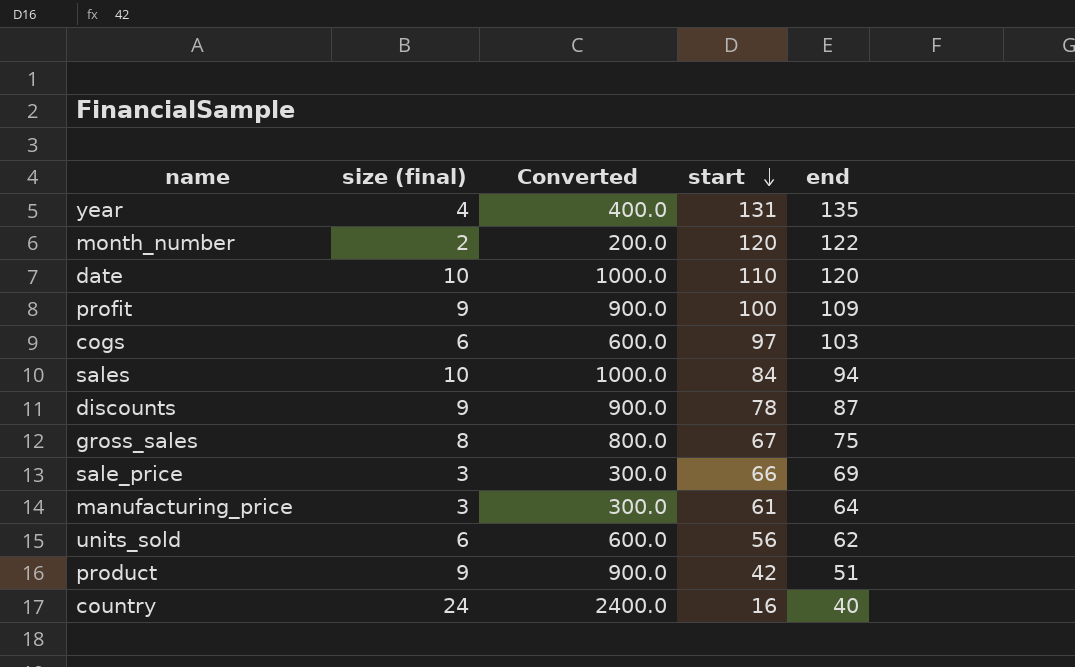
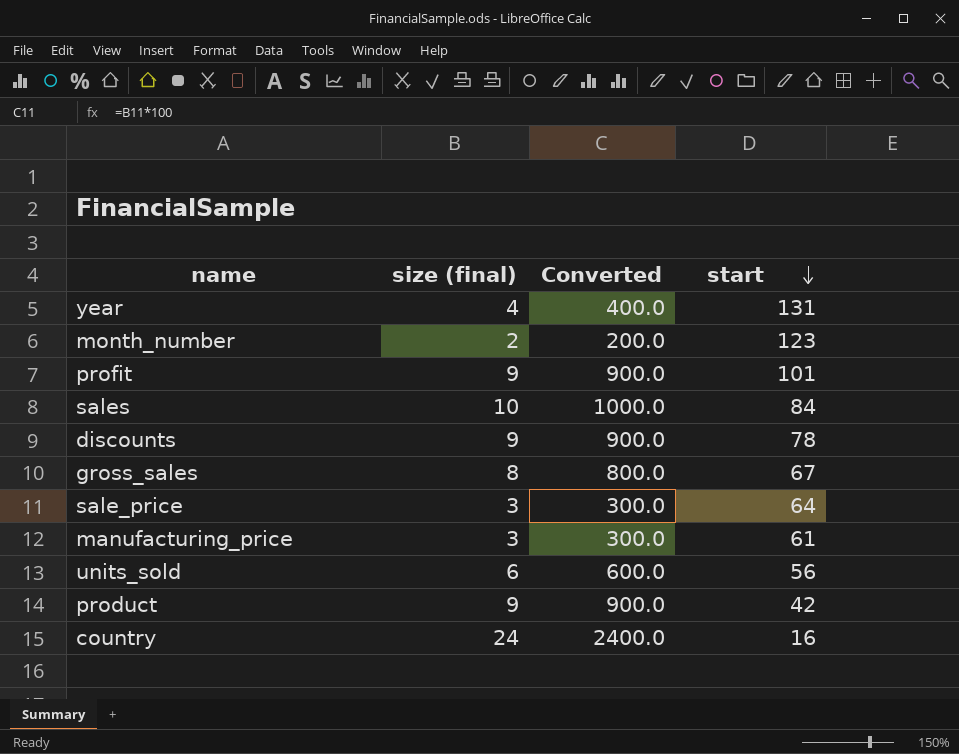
column end | formula: [size (final)] + [start] -> none
row date: 10 | 1000.0 | 110 | 120 -> none
row cogs: 6 | 600.0 | 97 | 103 -> none
month_number | start: 120 -> 123
profit | start: 100 -> 101
sale_price | start: 66 -> 64

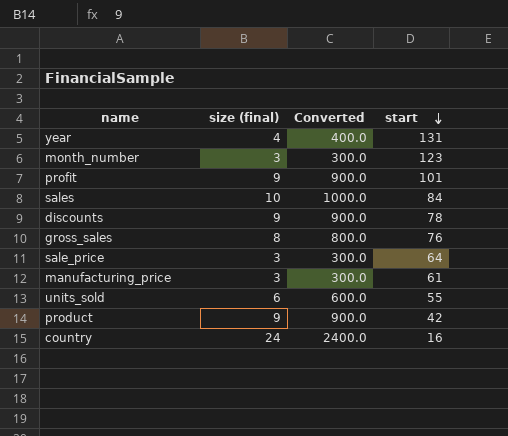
month_number | size (final): 2 -> 3
month_number | Converted: 200.0 -> 300.0
gross_sales | start: 67 -> 76
units_sold | start: 56 -> 55

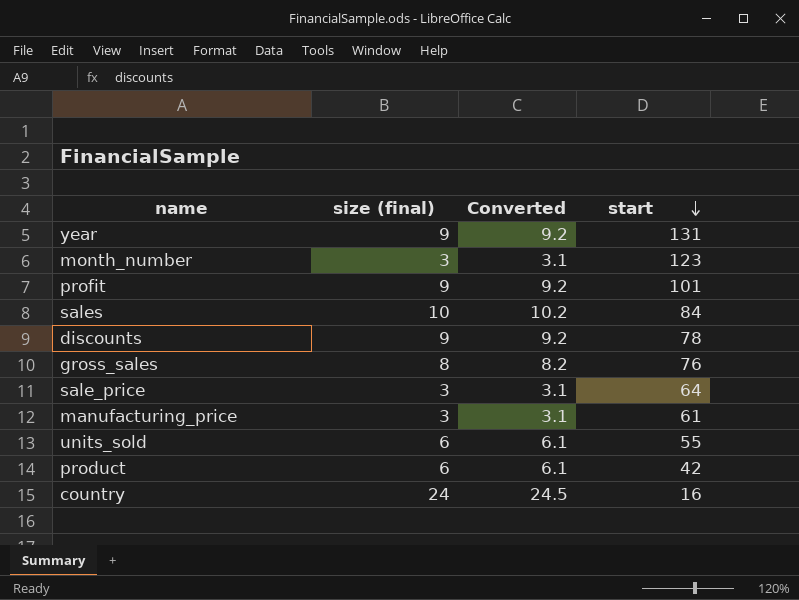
column Converted | formula: [size (final)] * 100 -> [size (final)] * 1.02
year | size (final): 4 -> 9
product | size (final): 9 -> 6

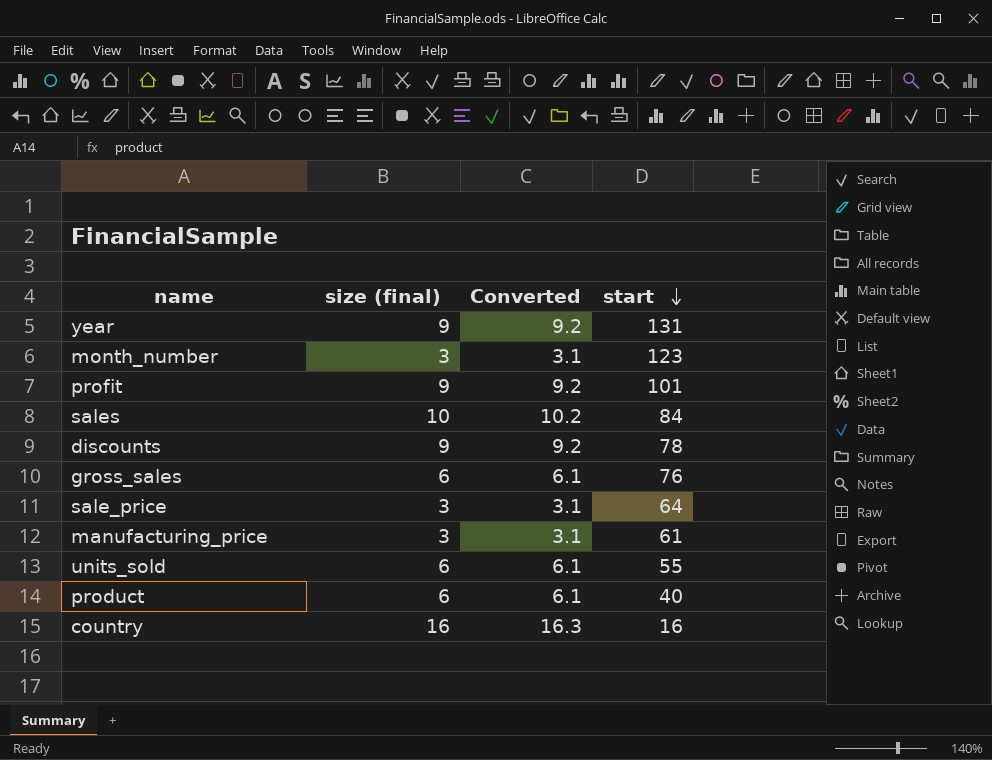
gross_sales | size (final): 8 -> 6
gross_sales | Converted: 8.2 -> 6.1
product | start: 42 -> 40
country | size (final): 24 -> 16
country | Converted: 24.5 -> 16.3

